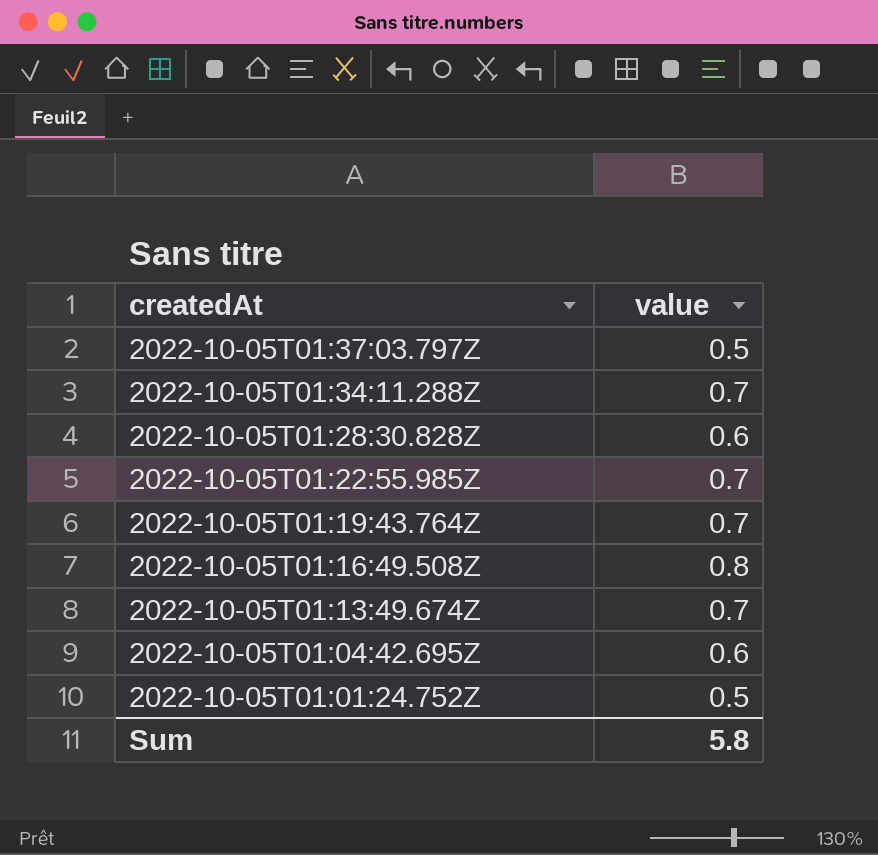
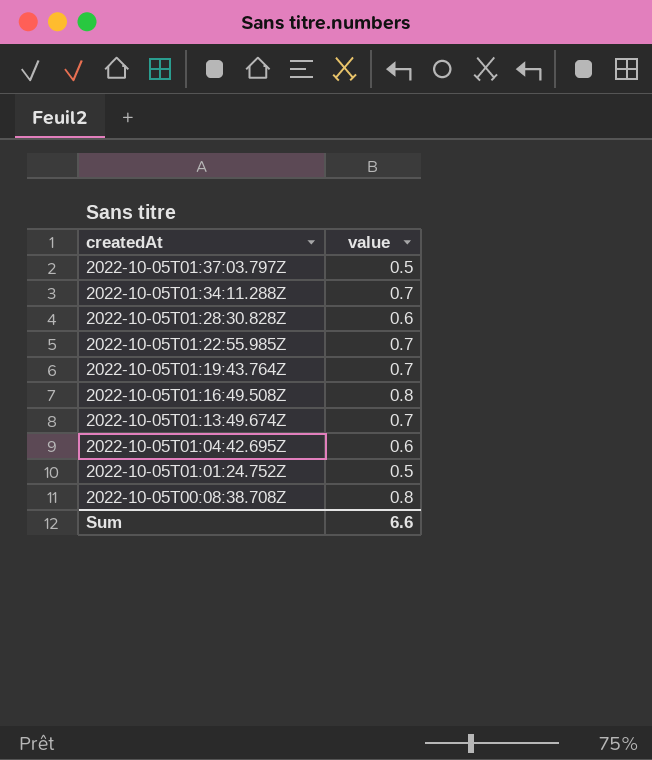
row 2022-10-05T00:08:38.708Z: none -> 0.8
Sum | value: 5.8 -> 6.6

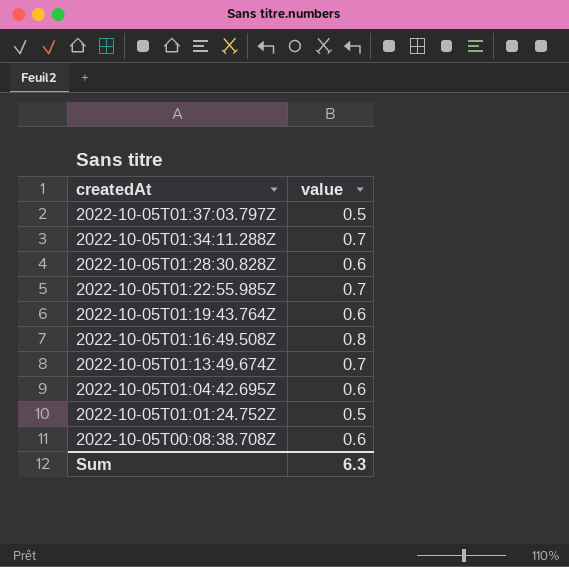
2022-10-05T01:19:43.764Z | value: 0.7 -> 0.6
2022-10-05T00:08:38.708Z | value: 0.8 -> 0.6
Sum | value: 6.6 -> 6.3

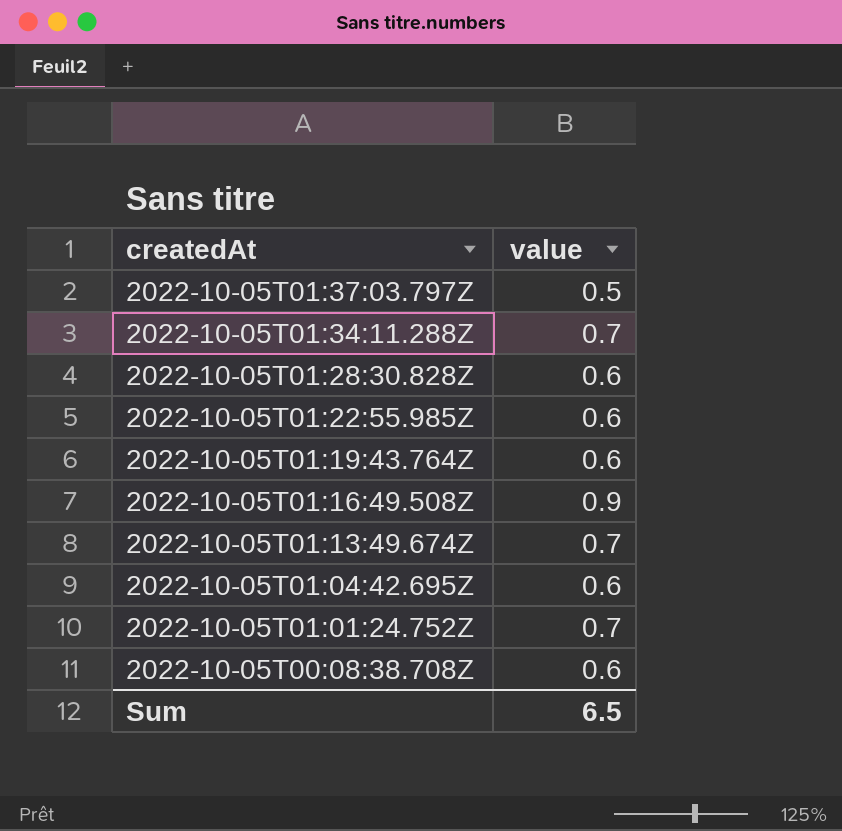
2022-10-05T01:22:55.985Z | value: 0.7 -> 0.6
2022-10-05T01:16:49.508Z | value: 0.8 -> 0.9
2022-10-05T01:01:24.752Z | value: 0.5 -> 0.7
Sum | value: 6.3 -> 6.5

